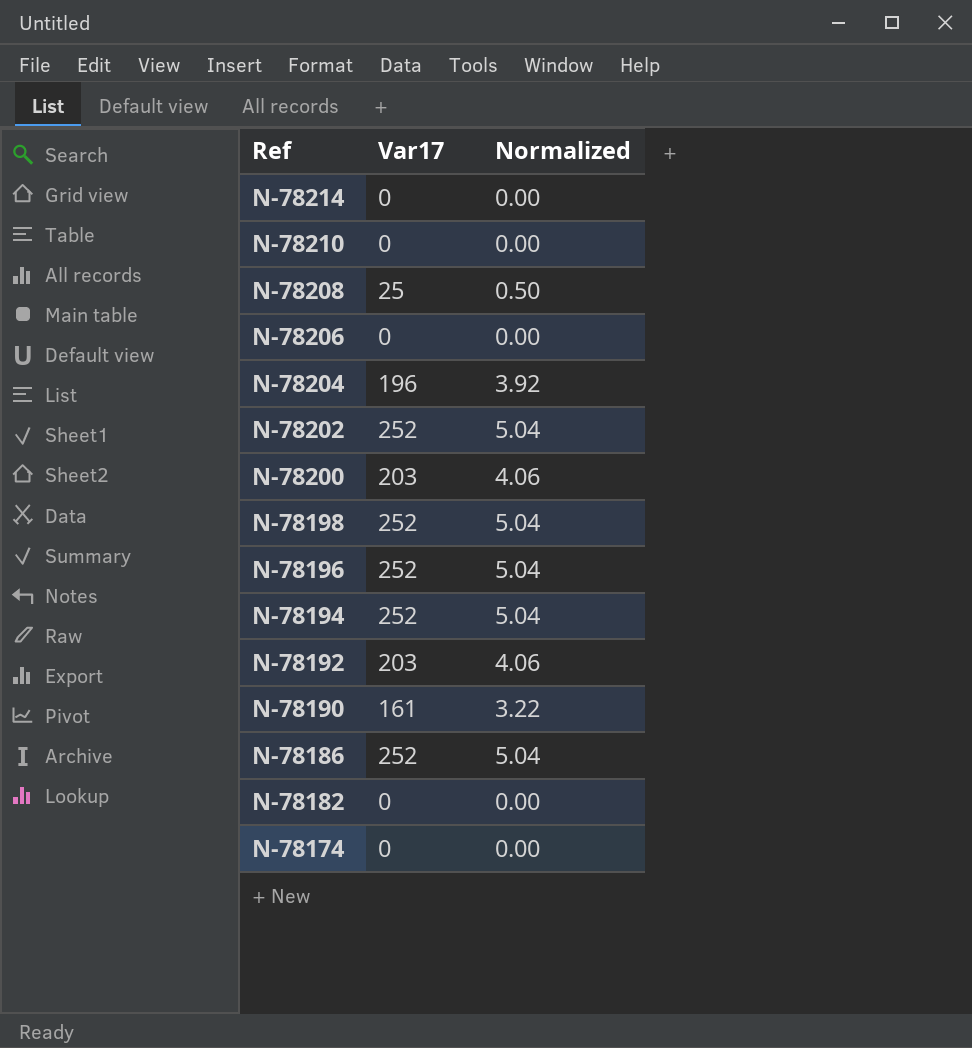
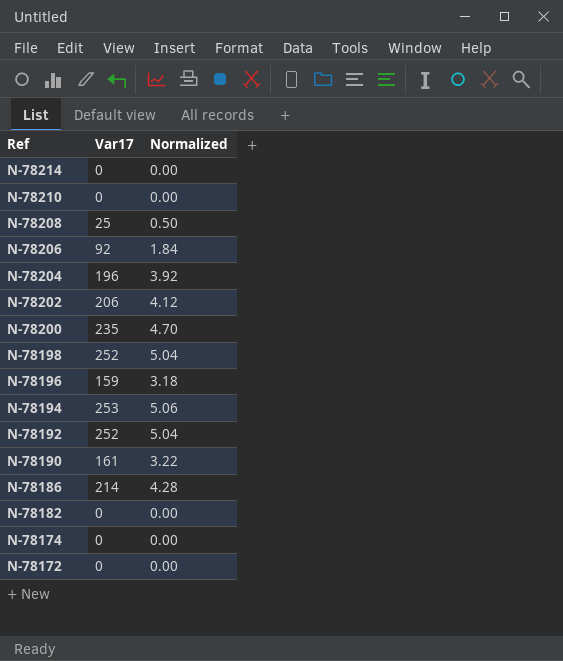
N-78206 | Var17: 0 -> 92
N-78206 | Normalized: 0.00 -> 1.84
N-78202 | Var17: 252 -> 206
N-78202 | Normalized: 5.04 -> 4.12
N-78200 | Var17: 203 -> 235
N-78200 | Normalized: 4.06 -> 4.70
N-78196 | Var17: 252 -> 159
N-78196 | Normalized: 5.04 -> 3.18
N-78194 | Var17: 252 -> 253
N-78194 | Normalized: 5.04 -> 5.06
N-78192 | Var17: 203 -> 252
N-78192 | Normalized: 4.06 -> 5.04
N-78186 | Var17: 252 -> 214
N-78186 | Normalized: 5.04 -> 4.28
row N-78172: none -> 0 | 0.00

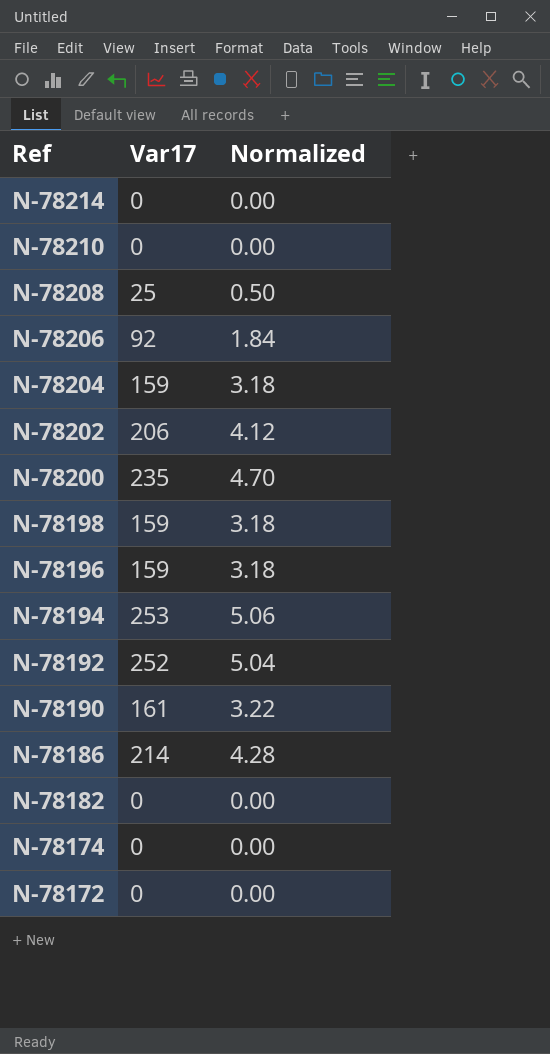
N-78204 | Var17: 196 -> 159
N-78204 | Normalized: 3.92 -> 3.18
N-78198 | Var17: 252 -> 159
N-78198 | Normalized: 5.04 -> 3.18

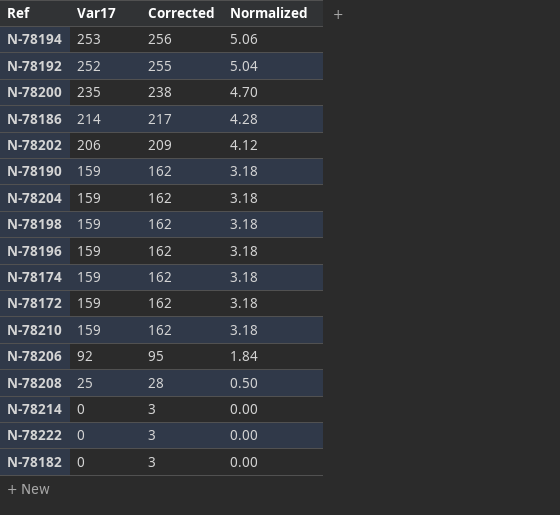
row order: Ref descending -> Var17 descending
column Corrected | formula: none -> [Var17] + 3
N-78190 | Var17: 161 -> 159
N-78190 | Normalized: 3.22 -> 3.18
N-78174 | Var17: 0 -> 159
N-78174 | Normalized: 0.00 -> 3.18
N-78172 | Var17: 0 -> 159
N-78172 | Normalized: 0.00 -> 3.18
N-78210 | Var17: 0 -> 159
N-78210 | Normalized: 0.00 -> 3.18
row N-78222: none -> 0 | 3 | 0.00

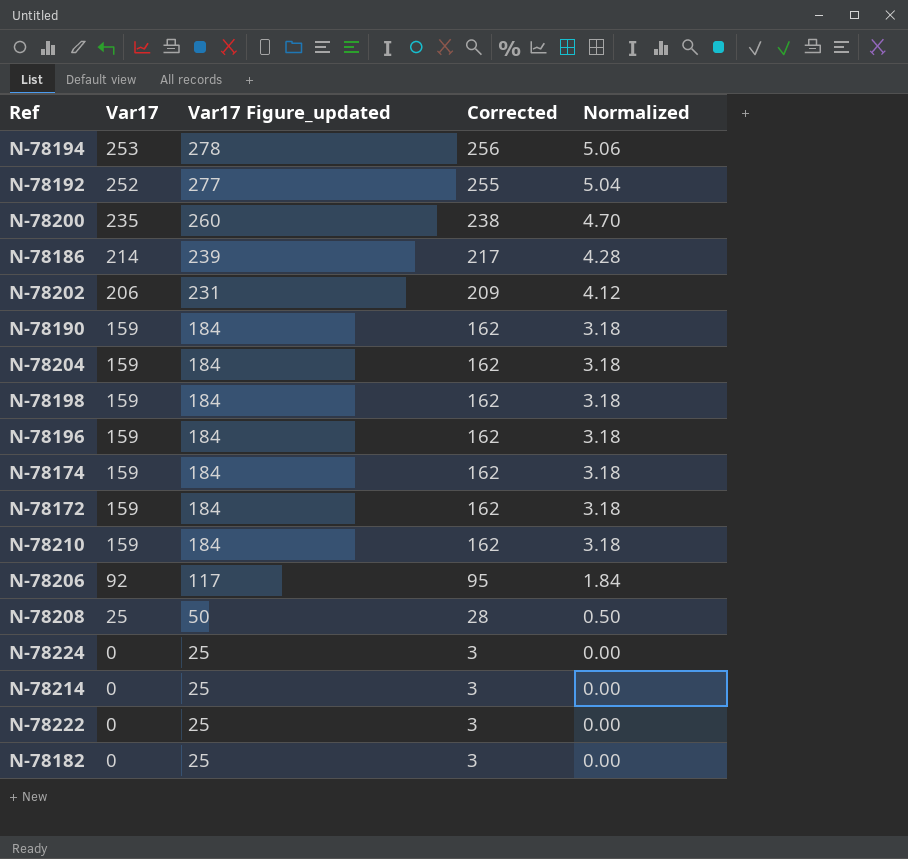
column Var17 Figure_updated | formula: none -> [Var17] + 25
row N-78224: none -> 0 | 25 | 3 | 0.00

